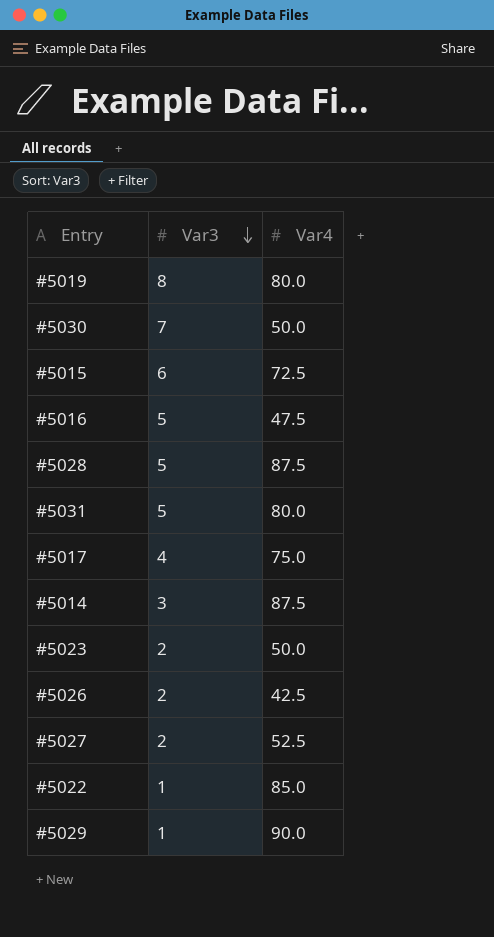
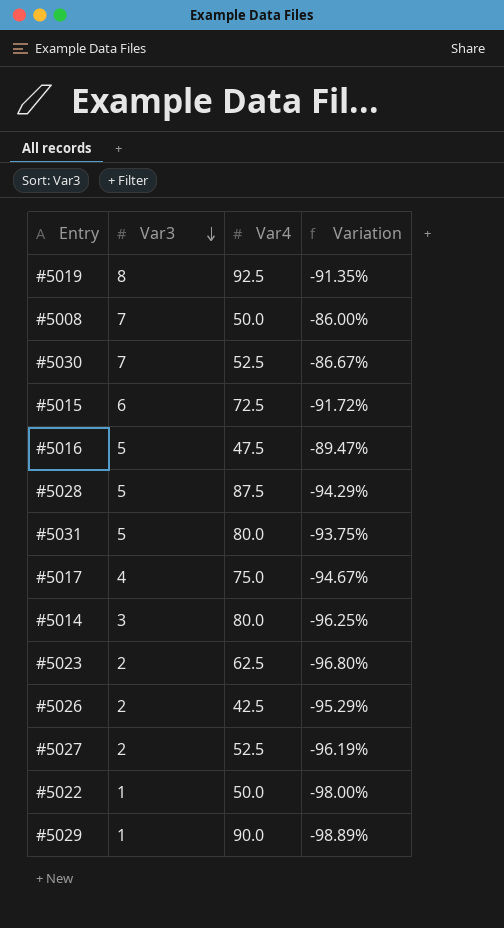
column Variation | formula: none -> ([Var3] - [Var4]) / [Var4]
#5019 | Var4: 80.0 -> 92.5
row #5008: none -> 7 | 50.0 | -86.00%
#5030 | Var4: 50.0 -> 52.5
#5014 | Var4: 87.5 -> 80.0
#5023 | Var4: 50.0 -> 62.5
#5022 | Var4: 85.0 -> 50.0

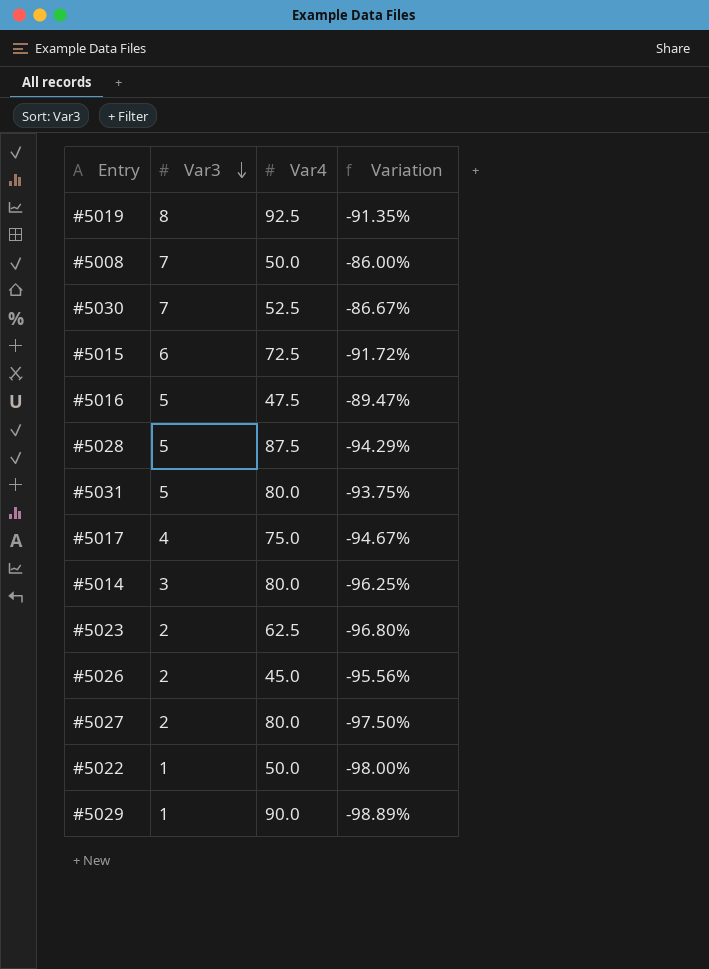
#5026 | Var4: 42.5 -> 45.0
#5026 | Variation: -95.29% -> -95.56%
#5027 | Var4: 52.5 -> 80.0
#5027 | Variation: -96.19% -> -97.50%

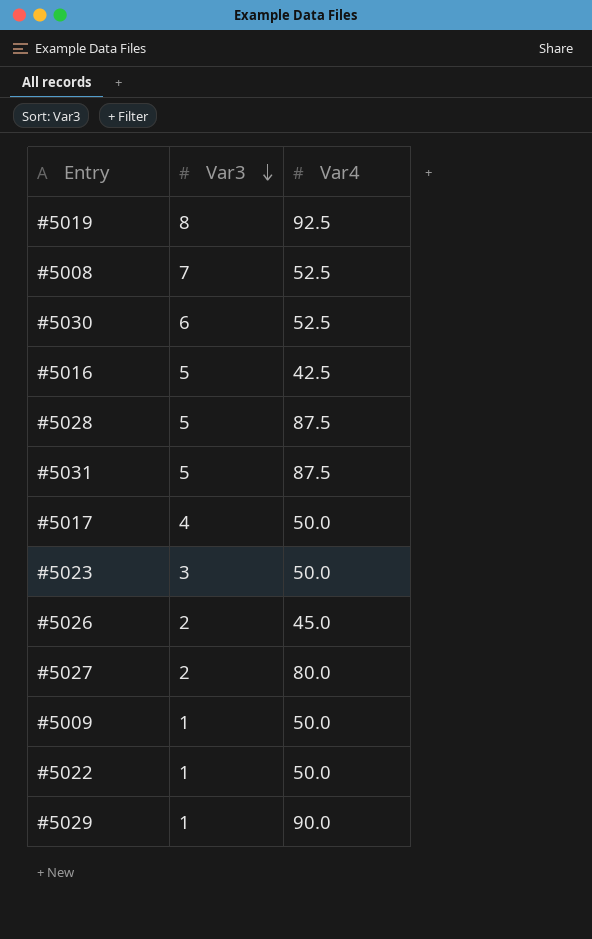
column Variation | formula: ([Var3] - [Var4]) / [Var4] -> none
row #5015: 6 | 72.5 | -91.72% -> none
row #5014: 3 | 80.0 | -96.25% -> none
#5008 | Var4: 50.0 -> 52.5
#5030 | Var3: 7 -> 6
#5016 | Var4: 47.5 -> 42.5
#5031 | Var4: 80.0 -> 87.5
#5017 | Var4: 75.0 -> 50.0
#5023 | Var3: 2 -> 3
#5023 | Var4: 62.5 -> 50.0
row #5009: none -> 1 | 50.0

